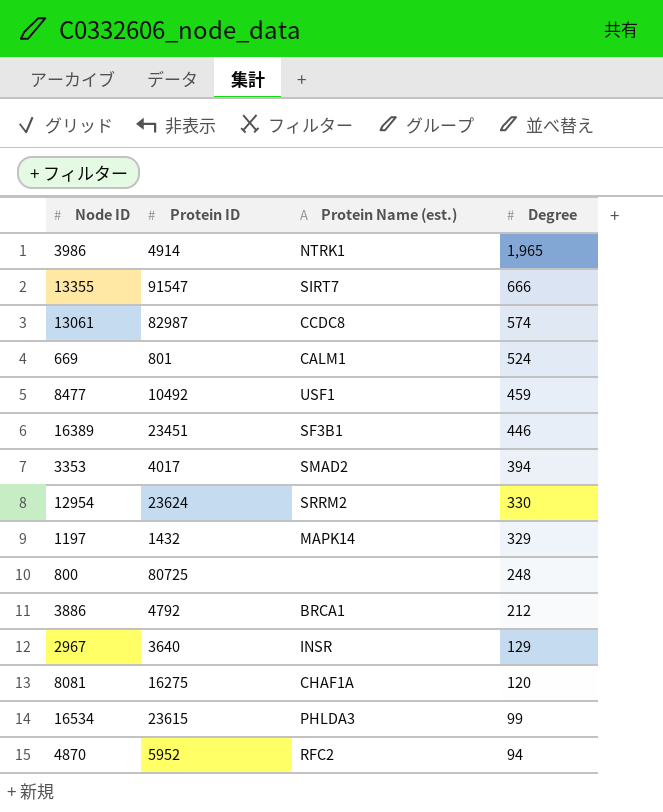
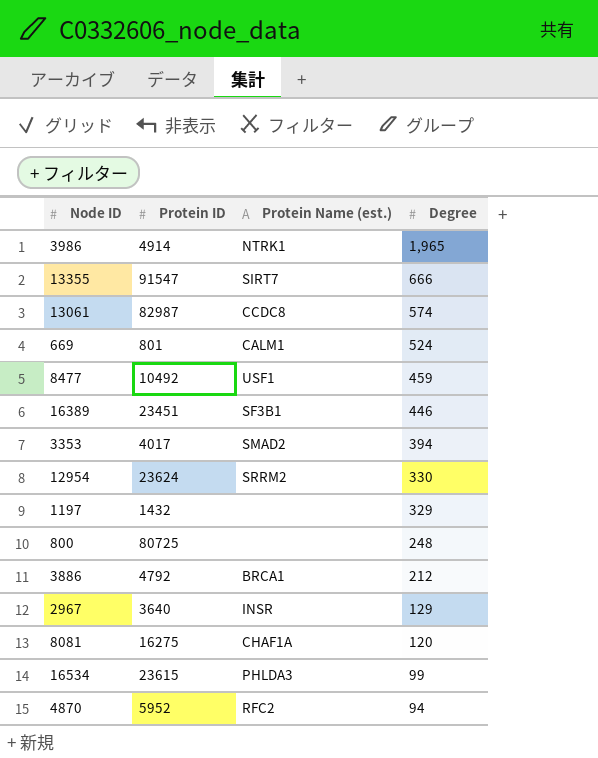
1197 | Protein Name (est.): MAPK14 -> none

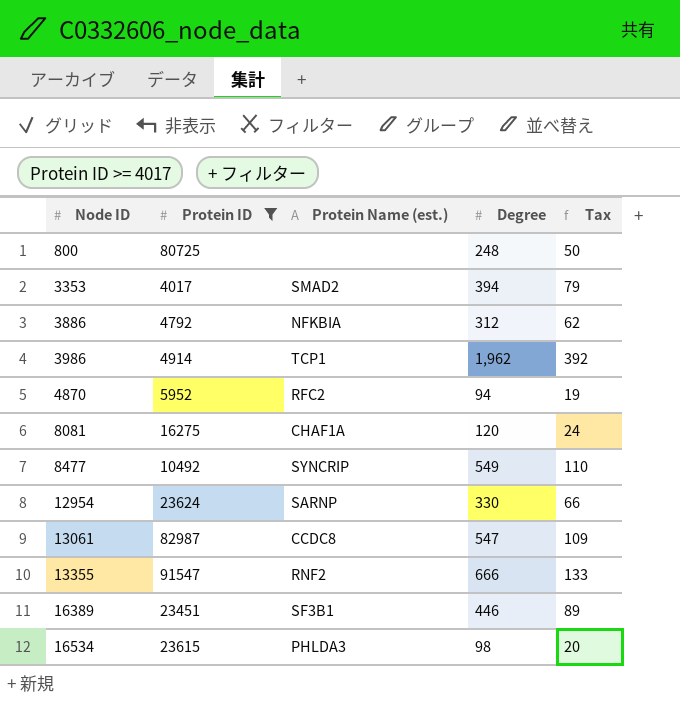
filter: none -> Protein ID >= 4017
row order: Degree descending -> Node ID ascending
column Tax | formula: none -> [Degree] * 0.2
3886 | Protein Name (est.): BRCA1 -> NFKBIA
3886 | Degree: 212 -> 312
3986 | Protein Name (est.): NTRK1 -> TCP1
3986 | Degree: 1,965 -> 1,962
8477 | Protein Name (est.): USF1 -> SYNCRIP
8477 | Degree: 459 -> 549
12954 | Protein Name (est.): SRRM2 -> SARNP
13061 | Degree: 574 -> 547
13355 | Protein Name (est.): SIRT7 -> RNF2
16534 | Degree: 99 -> 98

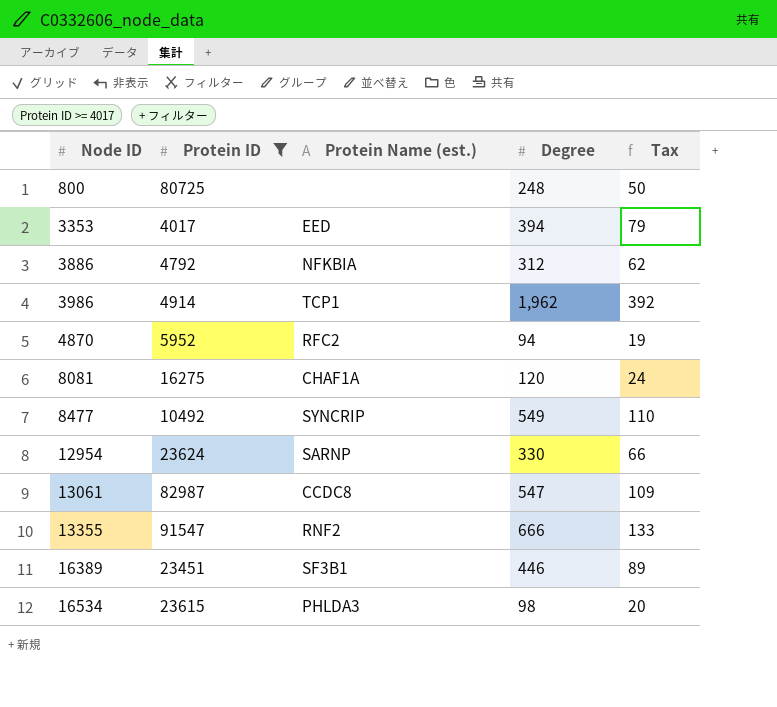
3353 | Protein Name (est.): SMAD2 -> EED

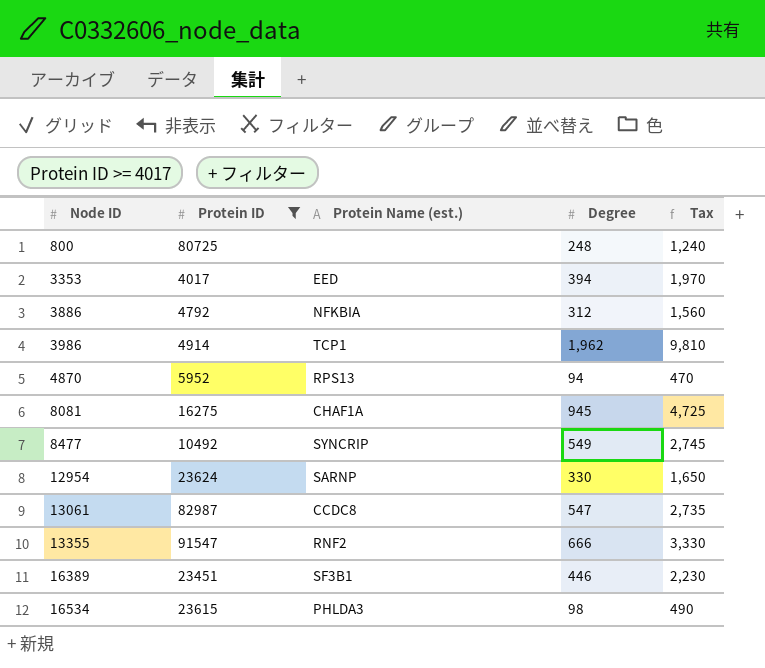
column Tax | formula: [Degree] * 0.2 -> [Degree] * 5
4870 | Protein Name (est.): RFC2 -> RPS13
8081 | Degree: 120 -> 945

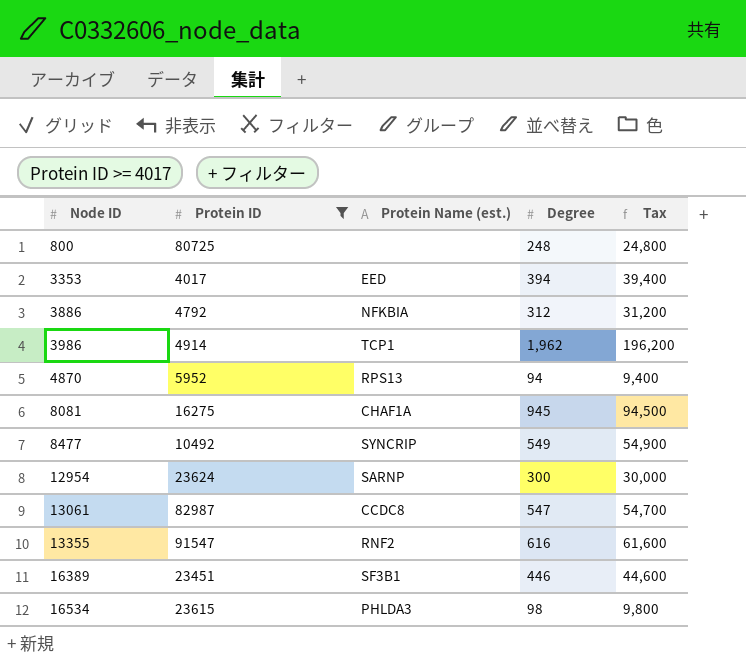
column Tax | formula: [Degree] * 5 -> [Degree] * 100
12954 | Degree: 330 -> 300
13355 | Degree: 666 -> 616

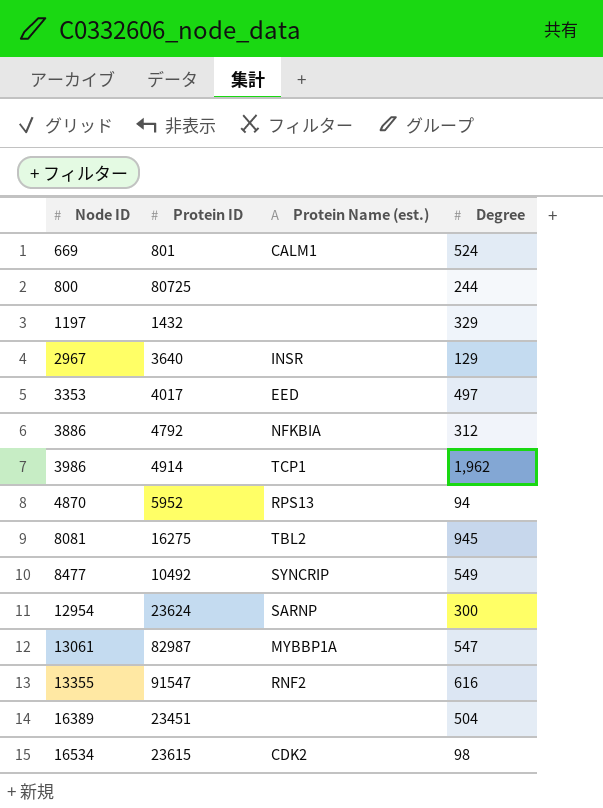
filter: Protein ID >= 4017 -> none
column Tax | formula: [Degree] * 100 -> none
800 | Degree: 248 -> 244
3353 | Degree: 394 -> 497
8081 | Protein Name (est.): CHAF1A -> TBL2
13061 | Protein Name (est.): CCDC8 -> MYBBP1A
16389 | Protein Name (est.): SF3B1 -> none
16389 | Degree: 446 -> 504
16534 | Protein Name (est.): PHLDA3 -> CDK2

